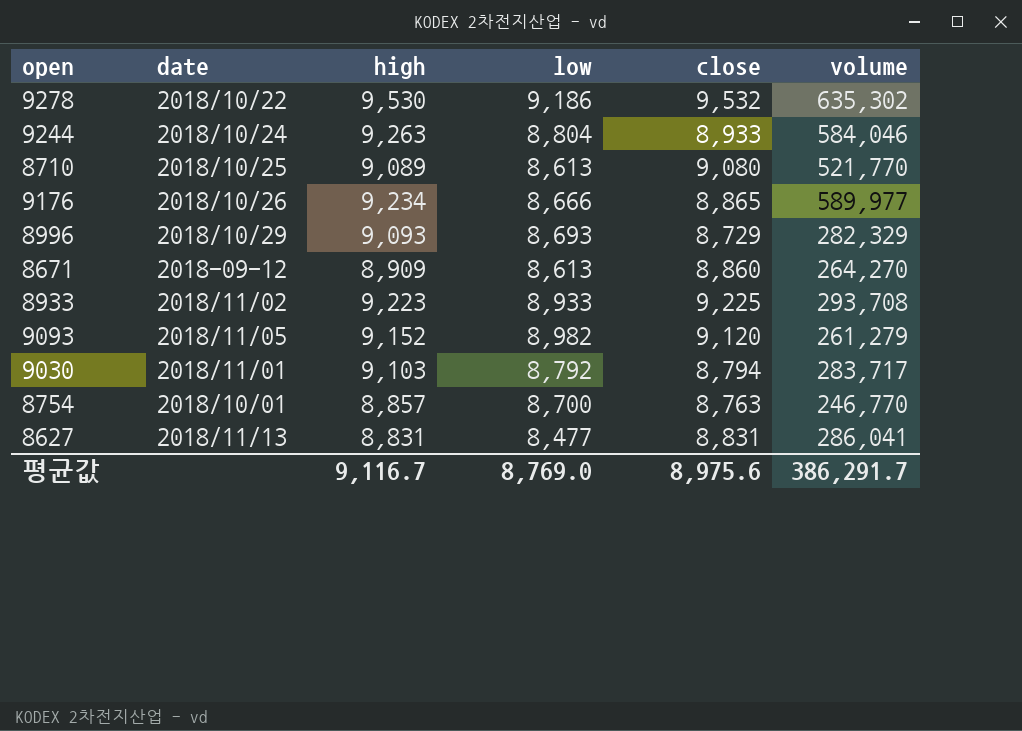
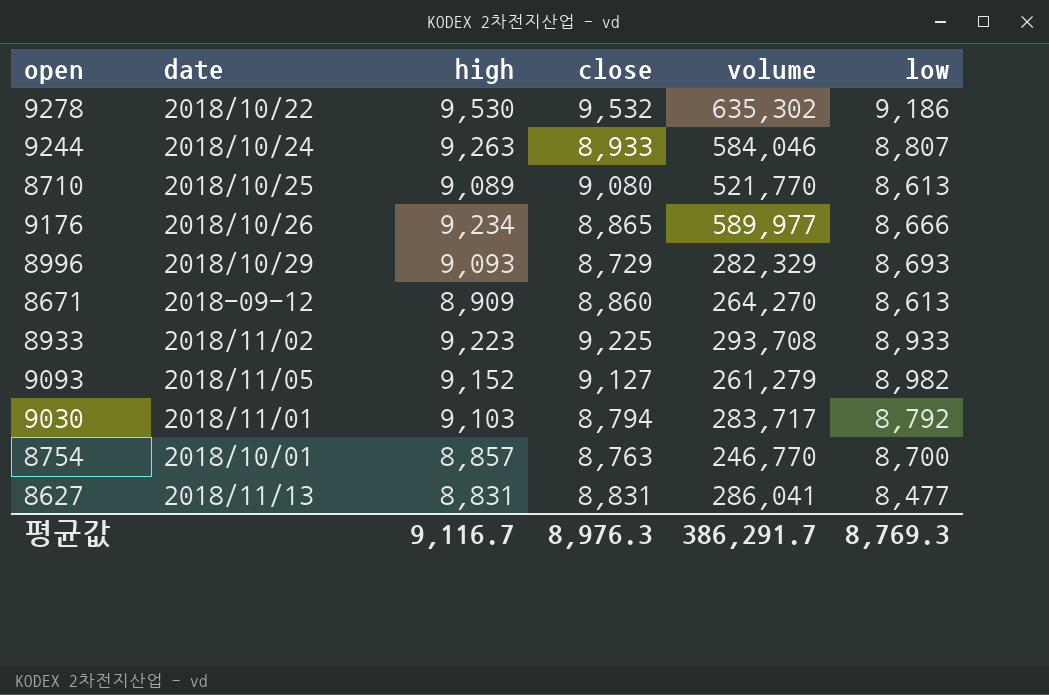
column low | position: 4 -> 6
9244 | low: 8,804 -> 8,807
9093 | close: 9,120 -> 9,127
평균값 | close: 8,975.6 -> 8,976.3
평균값 | low: 8,769.0 -> 8,769.3

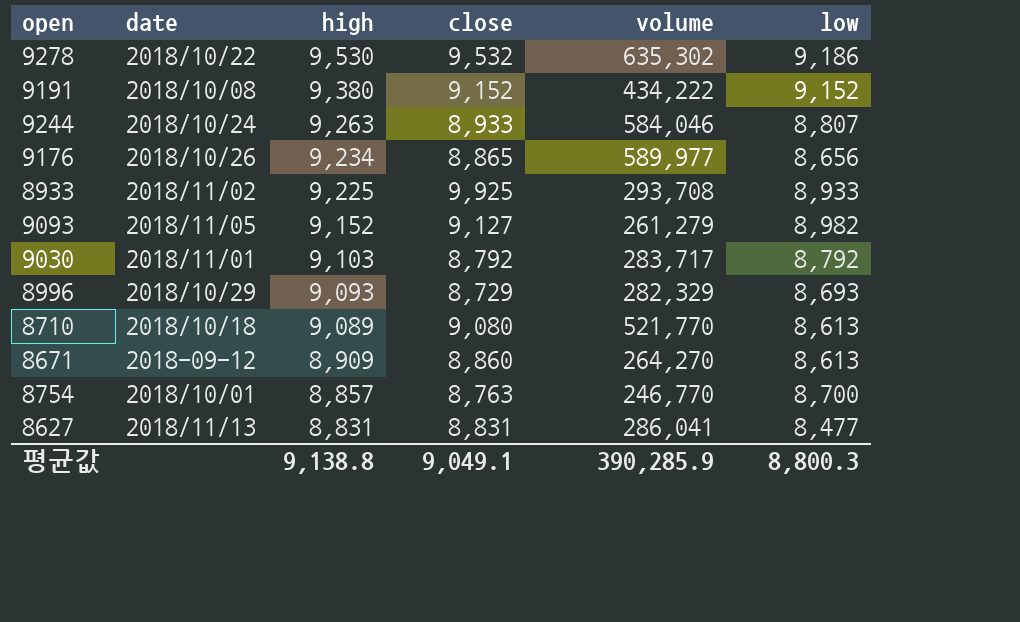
row order: none -> high descending
row 9191: none -> 2018/10/08 | 9,380 | 9,152 | 434,222 | 9,152
9176 | low: 8,666 -> 8,656
8933 | high: 9,223 -> 9,225
8933 | close: 9,225 -> 9,925
9030 | close: 8,794 -> 8,792
8710 | date: 2018/10/25 -> 2018/10/18
평균값 | high: 9,116.7 -> 9,138.8
평균값 | close: 8,976.3 -> 9,049.1
평균값 | volume: 386,291.7 -> 390,285.9
평균값 | low: 8,769.3 -> 8,800.3

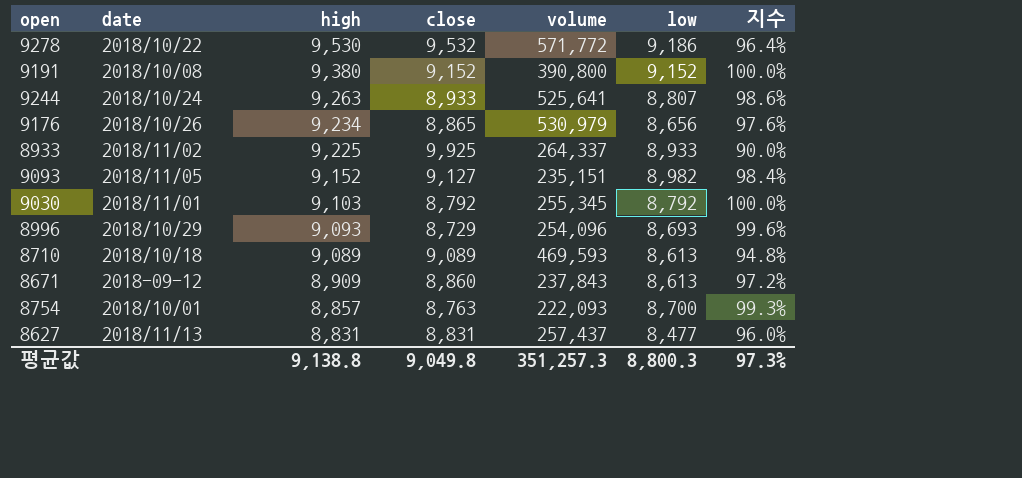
column 지수 | formula: none -> [low] / [close]
9278 | volume: 635,302 -> 571,772
9191 | volume: 434,222 -> 390,800
9244 | volume: 584,046 -> 525,641
9176 | volume: 589,977 -> 530,979
8933 | volume: 293,708 -> 264,337
9093 | volume: 261,279 -> 235,151
9030 | volume: 283,717 -> 255,345
8996 | volume: 282,329 -> 254,096
8710 | close: 9,080 -> 9,089
8710 | volume: 521,770 -> 469,593
8671 | volume: 264,270 -> 237,843
8754 | volume: 246,770 -> 222,093
8627 | volume: 286,041 -> 257,437
평균값 | close: 9,049.1 -> 9,049.8
평균값 | volume: 390,285.9 -> 351,257.3

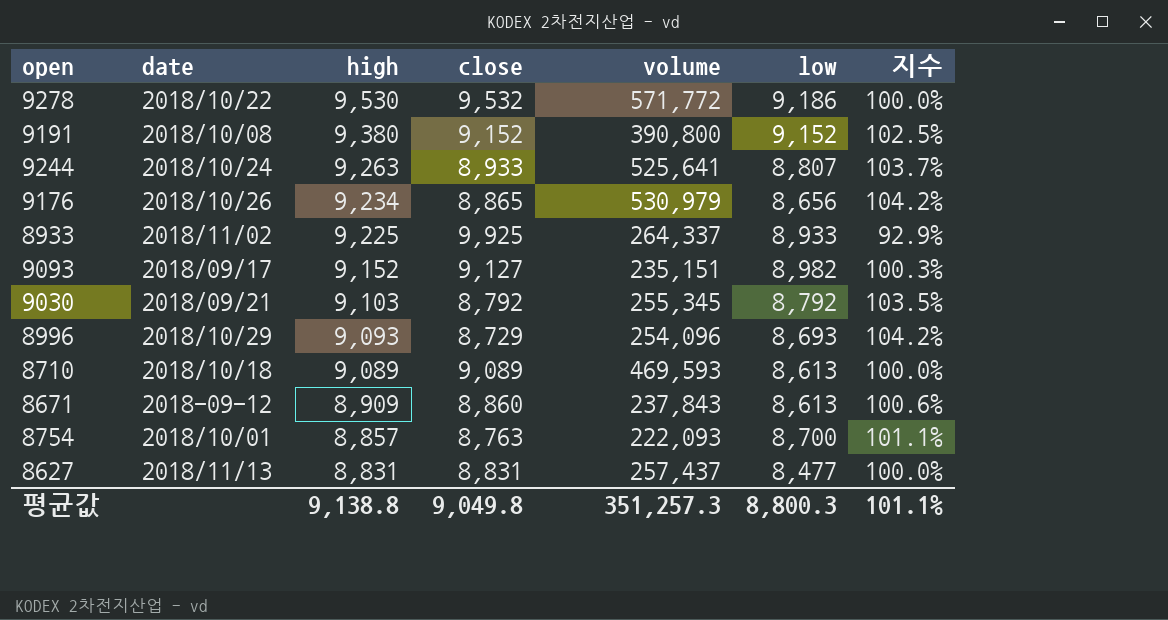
column 지수 | formula: [low] / [close] -> [high] / [close]
9093 | date: 2018/11/05 -> 2018/09/17
9030 | date: 2018/11/01 -> 2018/09/21
평균값 | 지수: 97.3% -> 101.1%

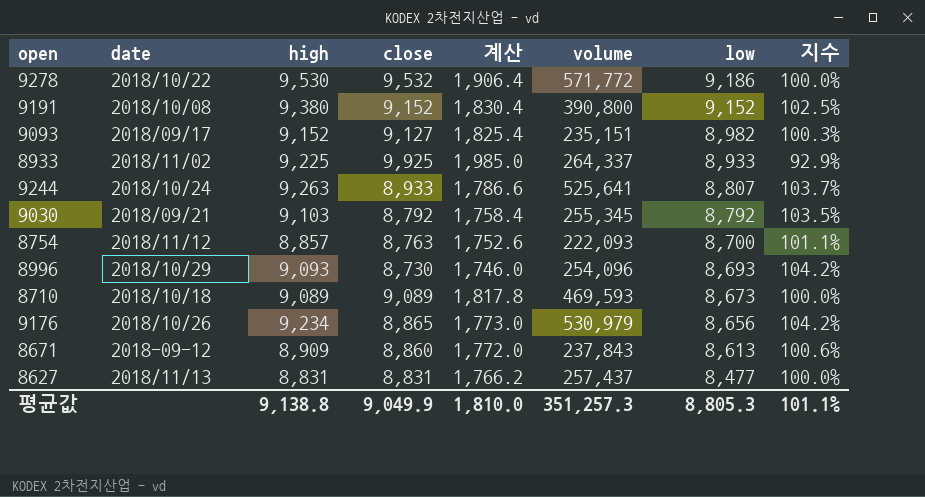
row order: high descending -> low descending
column 계산 | formula: none -> [close] * 0.2
8754 | date: 2018/10/01 -> 2018/11/12
8996 | close: 8,729 -> 8,730
8710 | low: 8,613 -> 8,673
평균값 | close: 9,049.8 -> 9,049.9
평균값 | low: 8,800.3 -> 8,805.3

